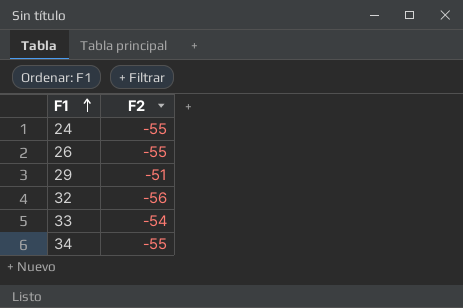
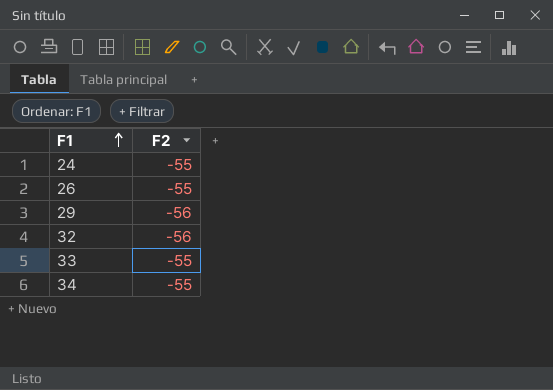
29 | F2: -51 -> -56
33 | F2: -54 -> -55

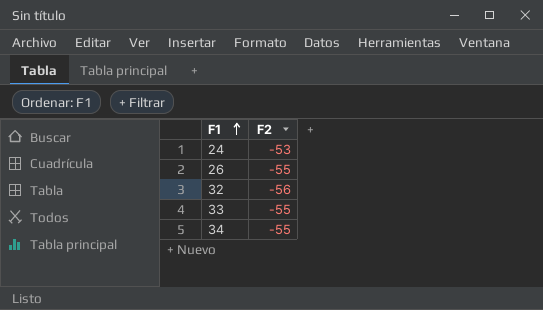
row 29: -56 -> none
24 | F2: -55 -> -53

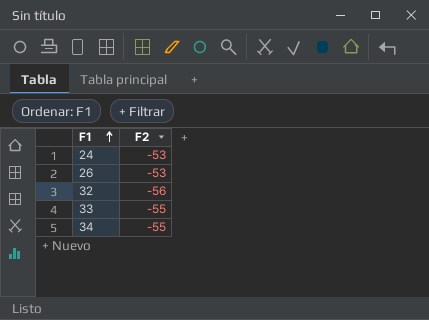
26 | F2: -55 -> -53

